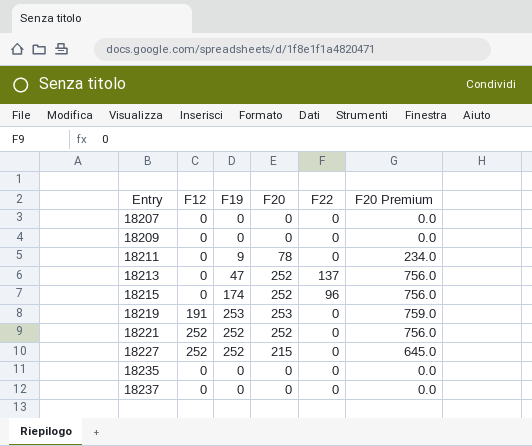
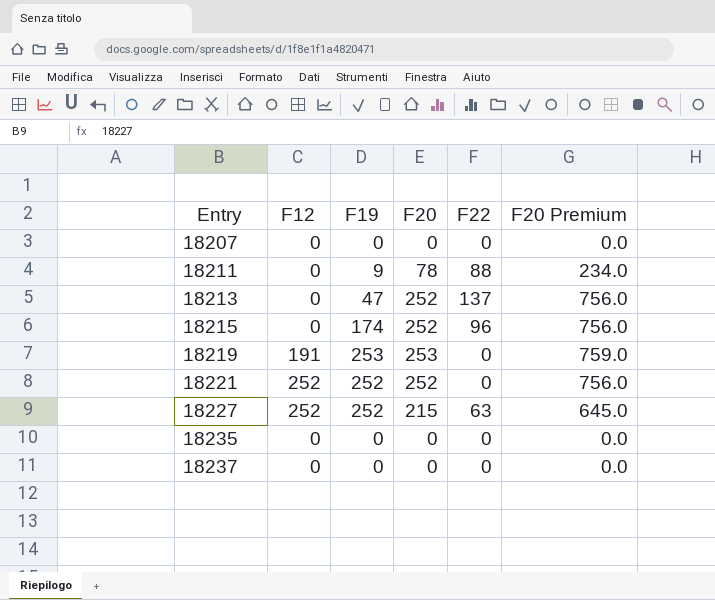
row 18209: 0 | 0 | 0 | 0 | 0.0 -> none
18211 | F22: 0 -> 88
18227 | F22: 0 -> 63

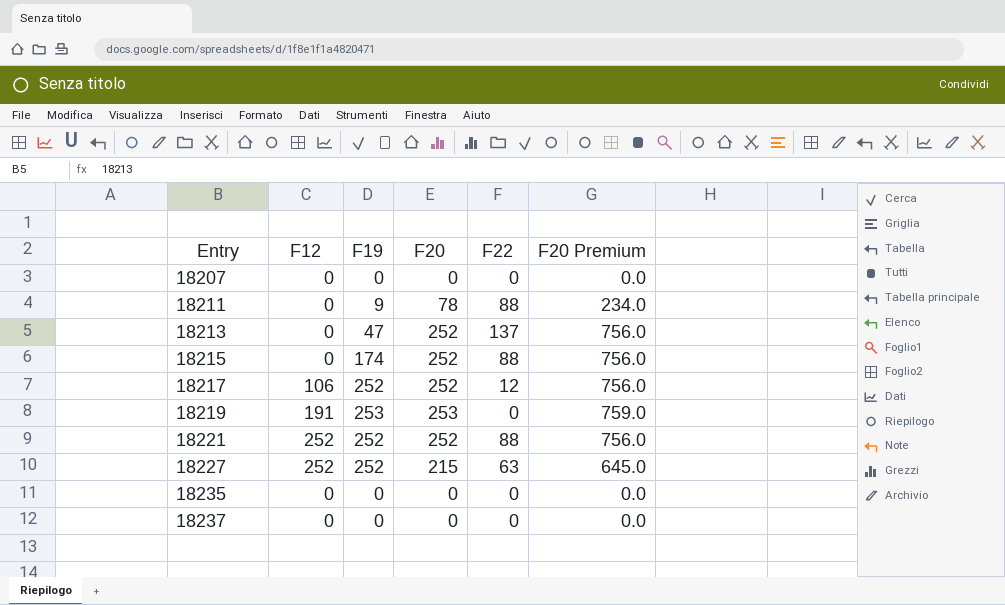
18215 | F22: 96 -> 88
row 18217: none -> 106 | 252 | 252 | 12 | 756.0
18221 | F22: 0 -> 88

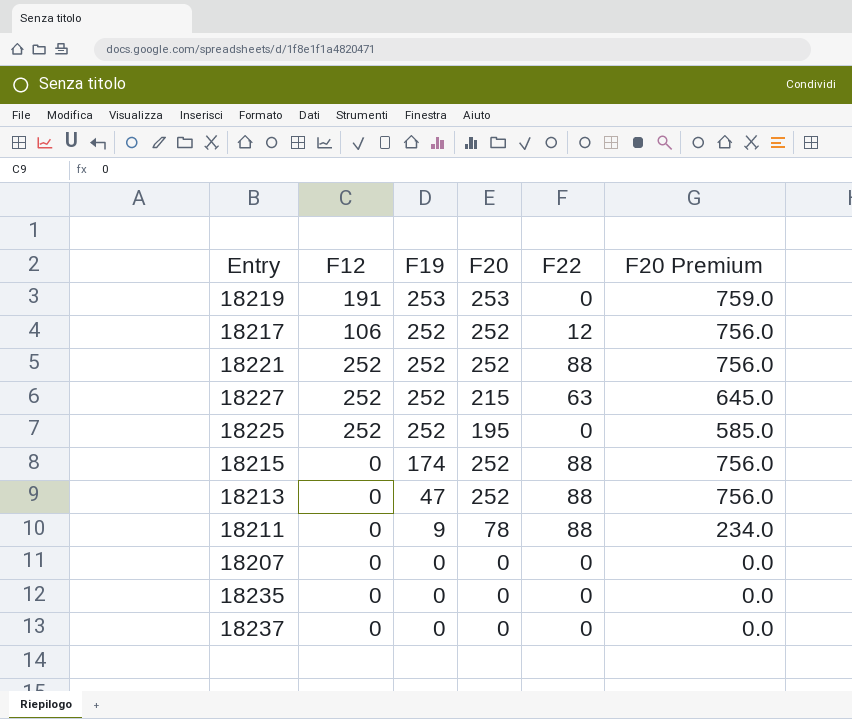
row order: Entry ascending -> F19 descending
row 18225: none -> 252 | 252 | 195 | 0 | 585.0
18213 | F22: 137 -> 88

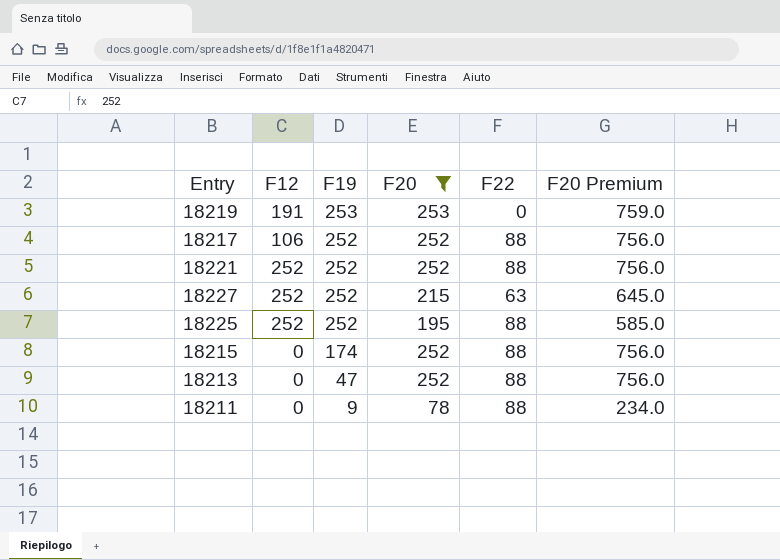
filter: none -> F20 != 0
18217 | F22: 12 -> 88
18225 | F22: 0 -> 88

